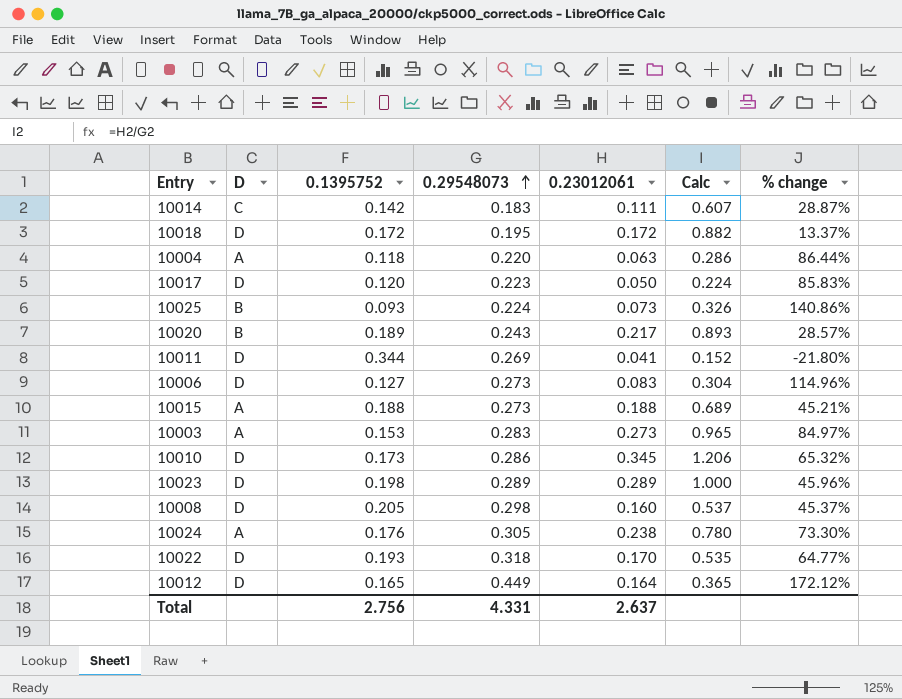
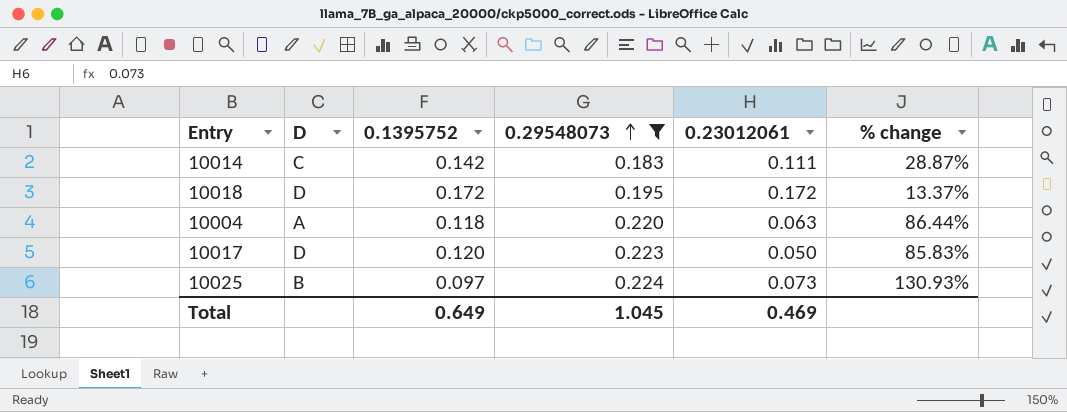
filter: none -> 0.29548073 <= 0.224
column Calc | formula: [0.23012061] / [0.29548073] -> none
10025 | 0.1395752: 0.093 -> 0.097
10025 | % change: 140.86% -> 130.93%
Total | 0.1395752: 2.756 -> 0.649
Total | 0.29548073: 4.331 -> 1.045
Total | 0.23012061: 2.637 -> 0.469

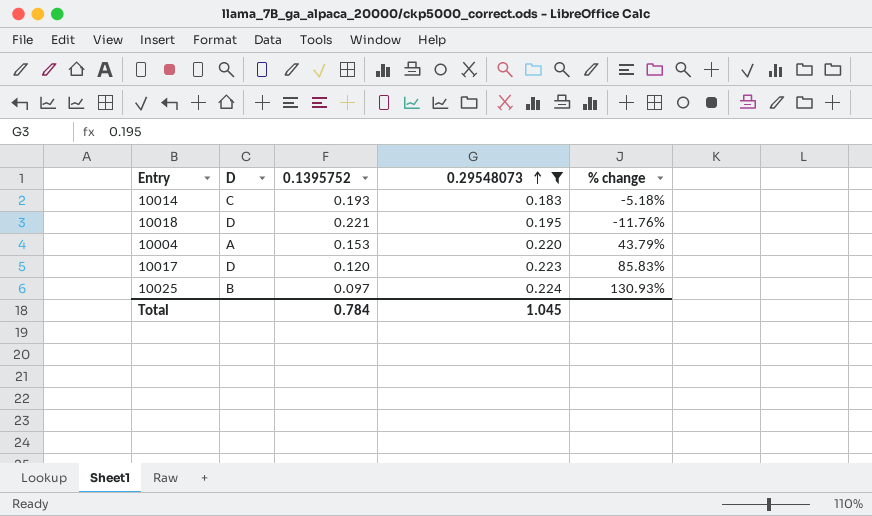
column 0.23012061 | position: 5 -> none
10014 | 0.1395752: 0.142 -> 0.193
10014 | % change: 28.87% -> -5.18%
10018 | 0.1395752: 0.172 -> 0.221
10018 | % change: 13.37% -> -11.76%
10004 | 0.1395752: 0.118 -> 0.153
10004 | % change: 86.44% -> 43.79%
Total | 0.1395752: 0.649 -> 0.784

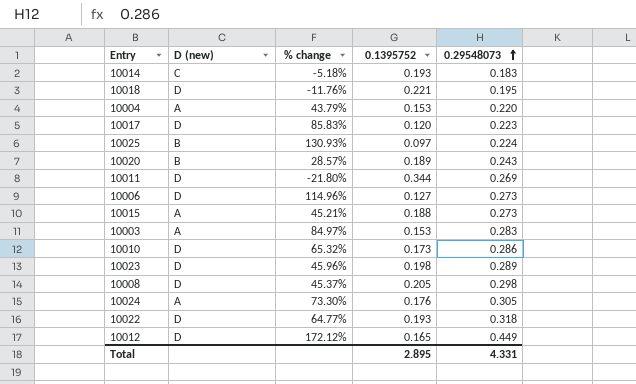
filter: 0.29548073 <= 0.224 -> none
column name: D -> D (new)
column % change | position: 5 -> 3
Total | 0.1395752: 0.784 -> 2.895
Total | 0.29548073: 1.045 -> 4.331

